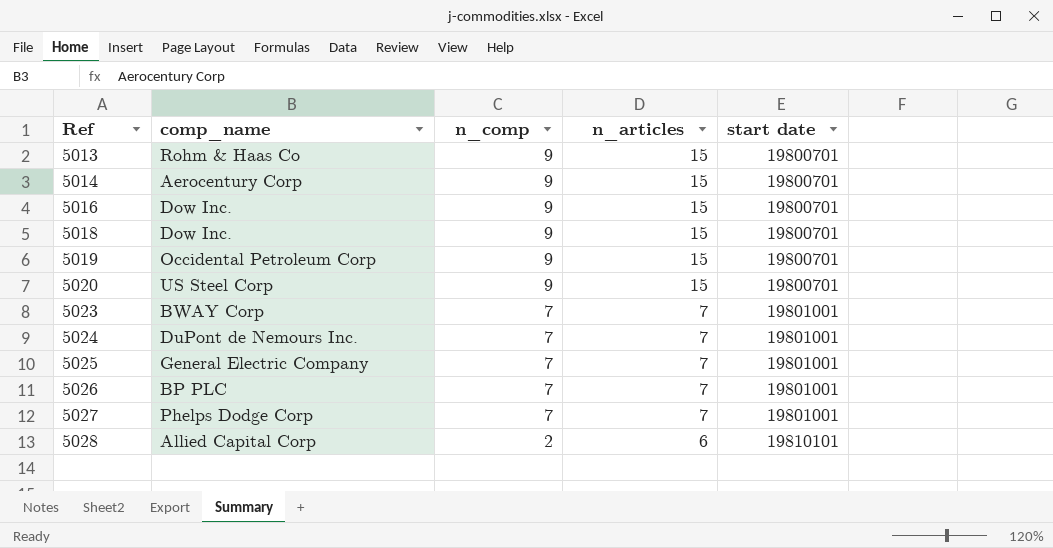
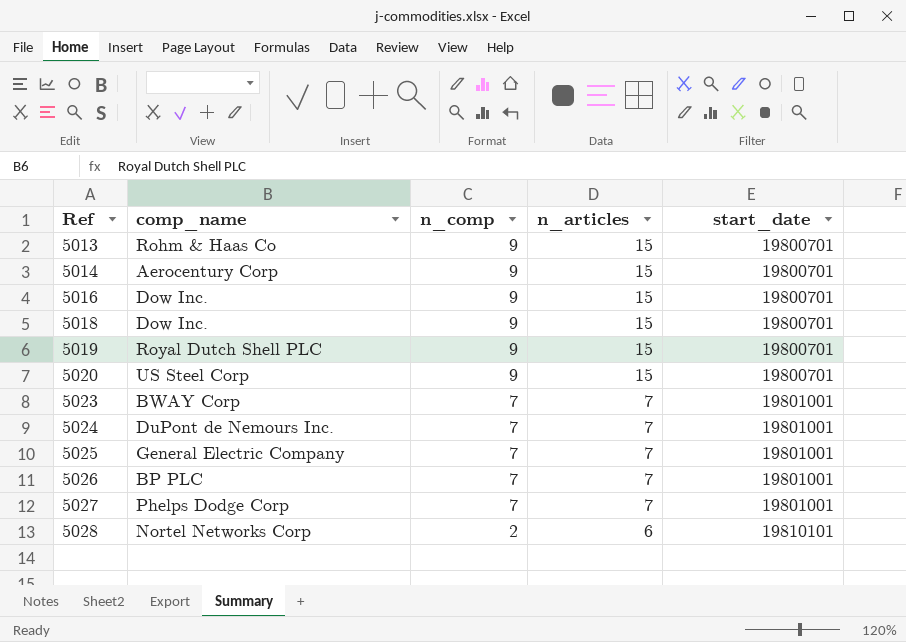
column name: start date -> start_date
5019 | comp_name: Occidental Petroleum Corp -> Royal Dutch Shell PLC
5028 | comp_name: Allied Capital Corp -> Nortel Networks Corp

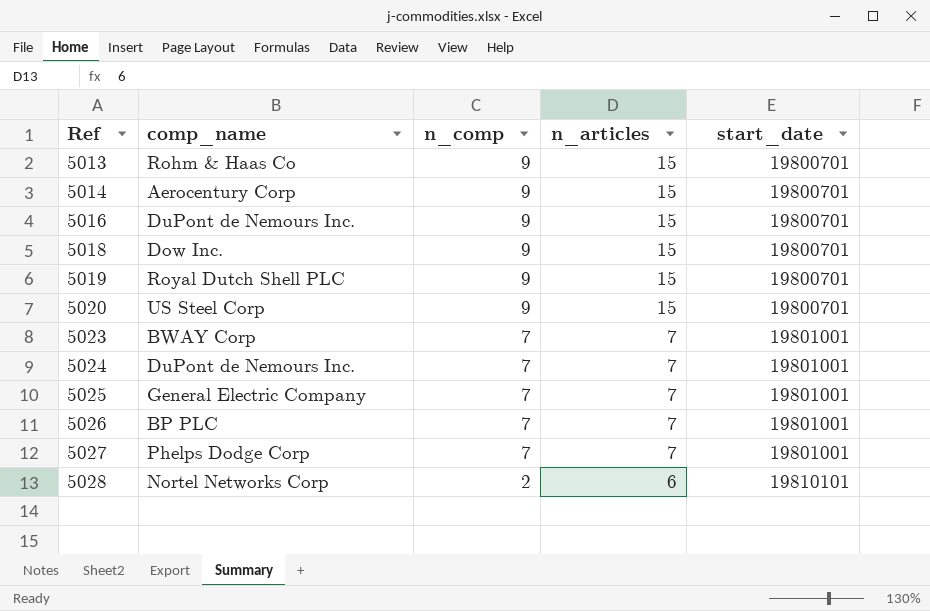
5016 | comp_name: Dow Inc. -> DuPont de Nemours Inc.

